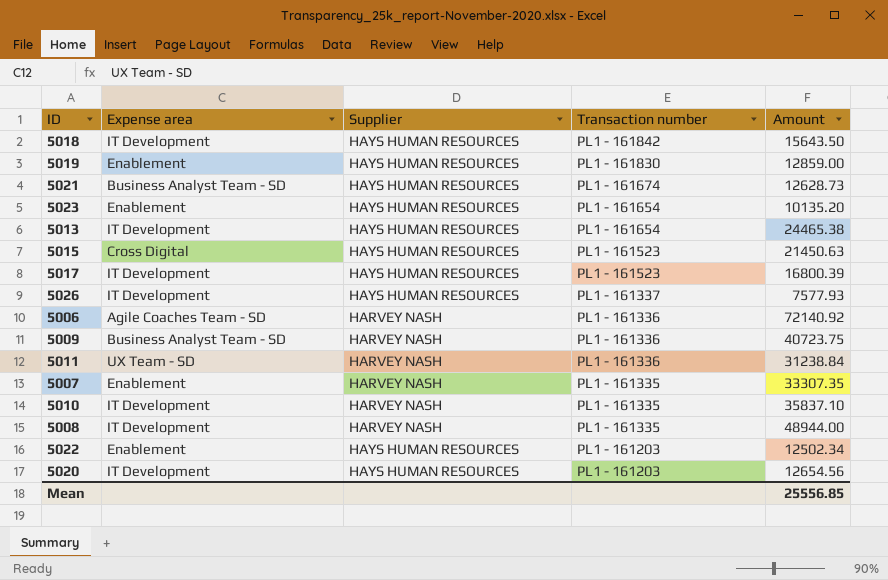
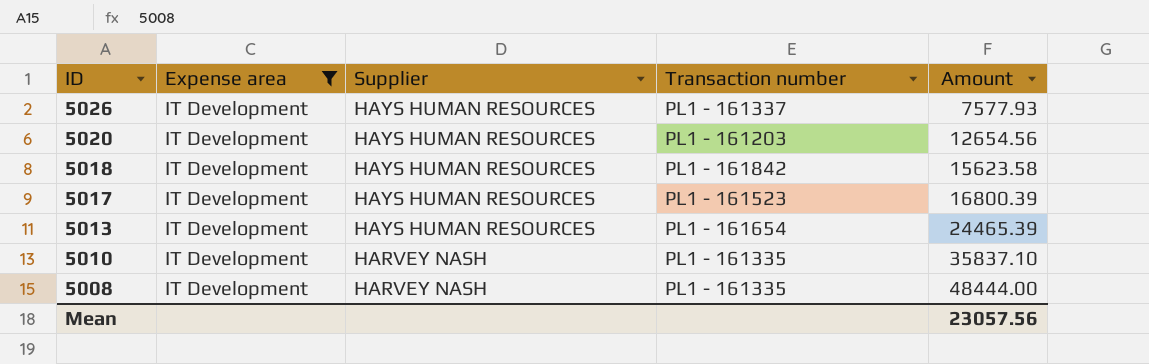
filter: none -> Expense area = IT Development
row order: Transaction number descending -> ID descending
5018 | Amount: 15643.50 -> 15623.58
5013 | Amount: 24465.38 -> 24465.39
5008 | Amount: 48944.00 -> 48444.00
Mean | Amount: 25556.85 -> 23057.56

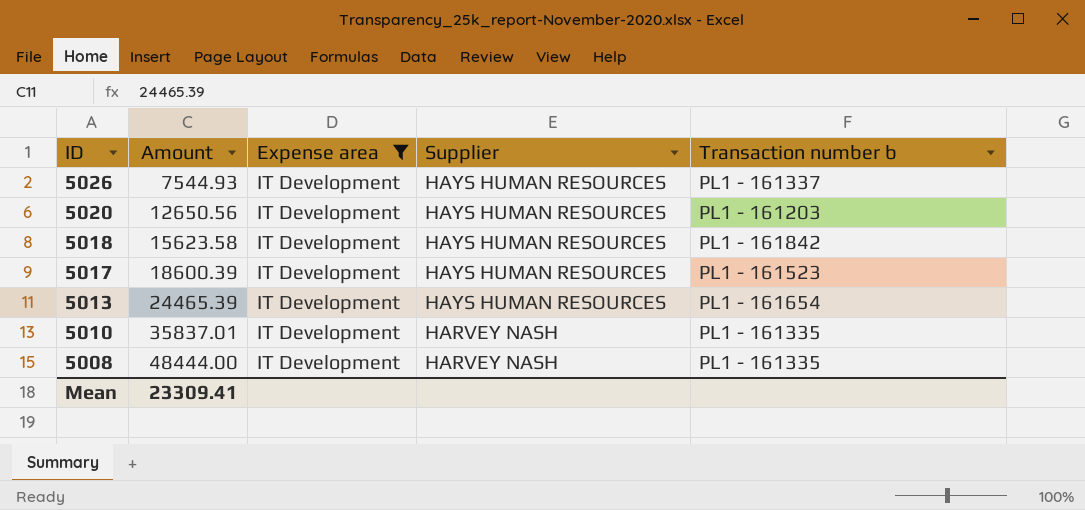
column Amount | position: 5 -> 2
column name: Transaction number -> Transaction number b
5026 | Amount: 7577.93 -> 7544.93
5020 | Amount: 12654.56 -> 12650.56
5017 | Amount: 16800.39 -> 18600.39
5010 | Amount: 35837.10 -> 35837.01
Mean | Amount: 23057.56 -> 23309.41

